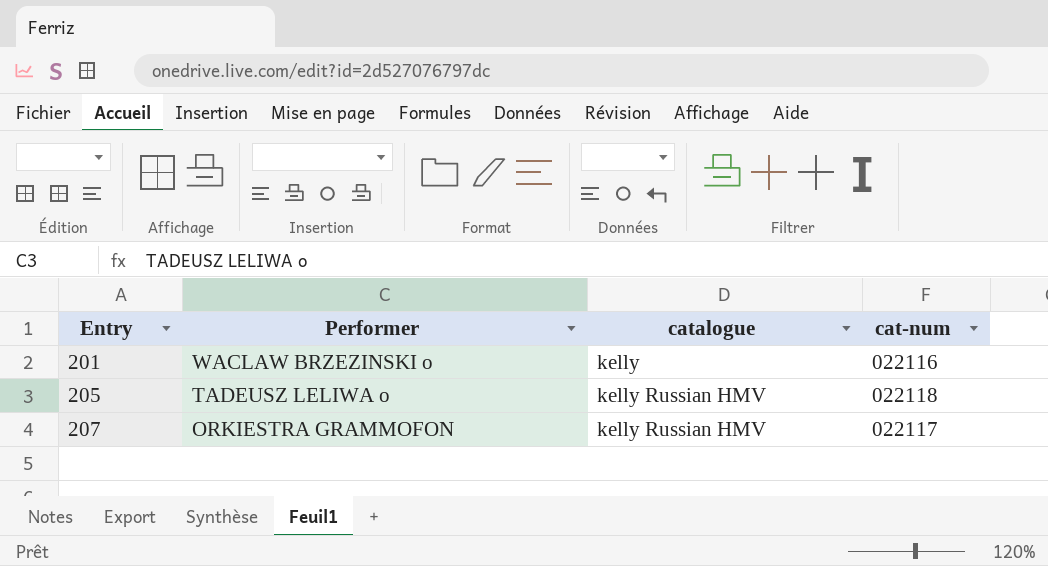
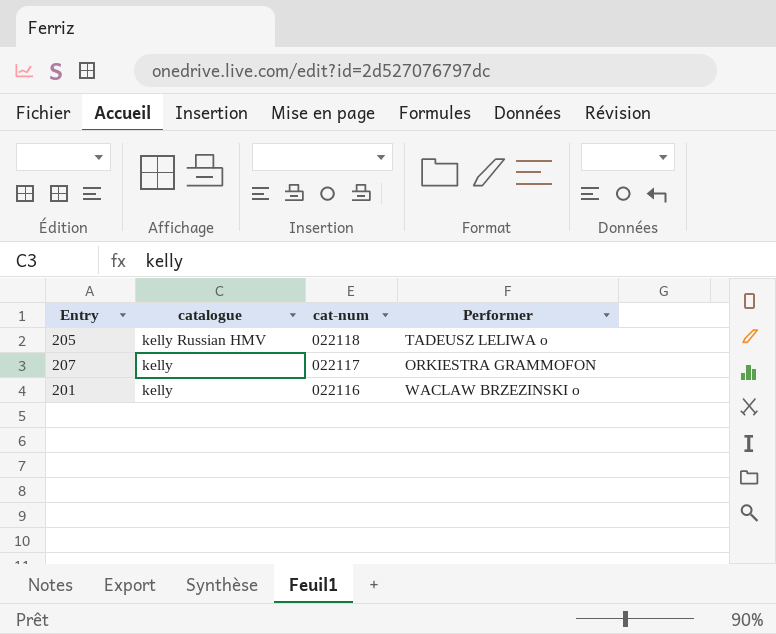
row order: Entry ascending -> catalogue descending
column Performer | position: 2 -> 4
207 | catalogue: kelly Russian HMV -> kelly

